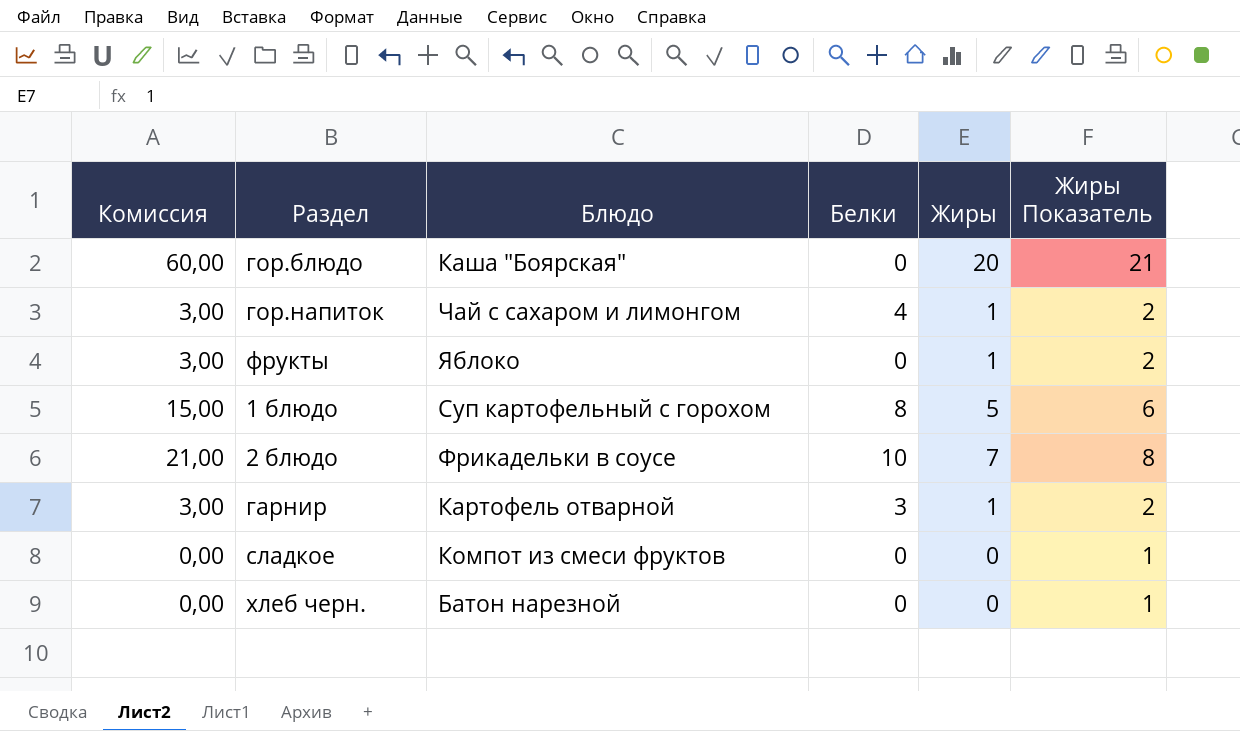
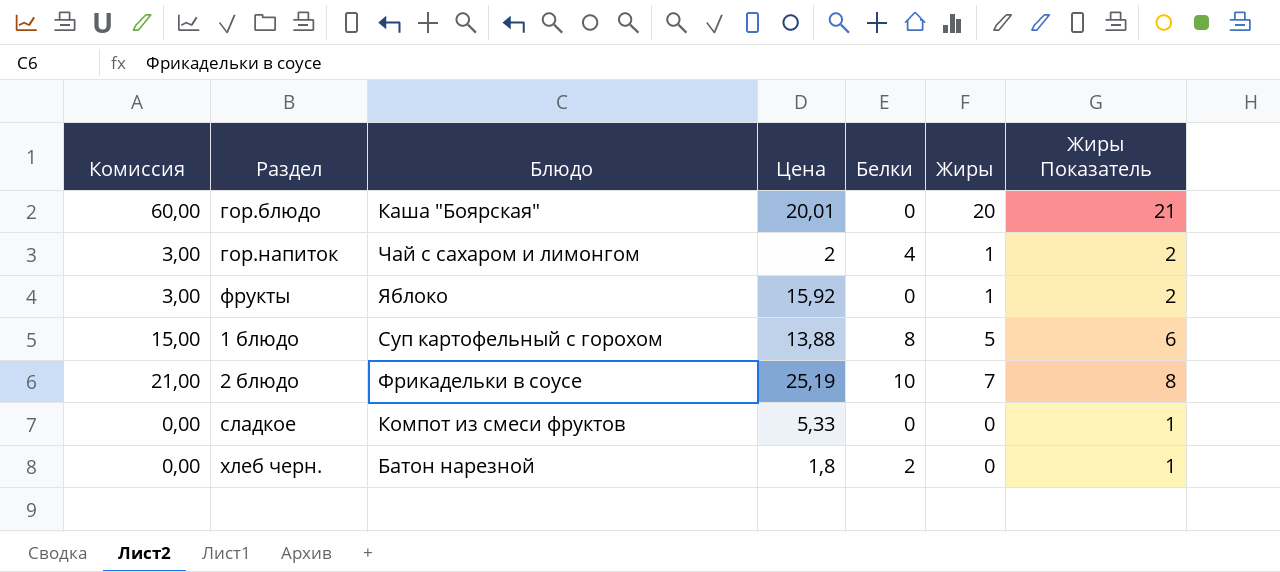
column Цена | position: none -> 4
row гарнир: 3,00 | Картофель отварной | 3 | 1 | 2 -> none
хлеб черн. | Белки: 0 -> 2

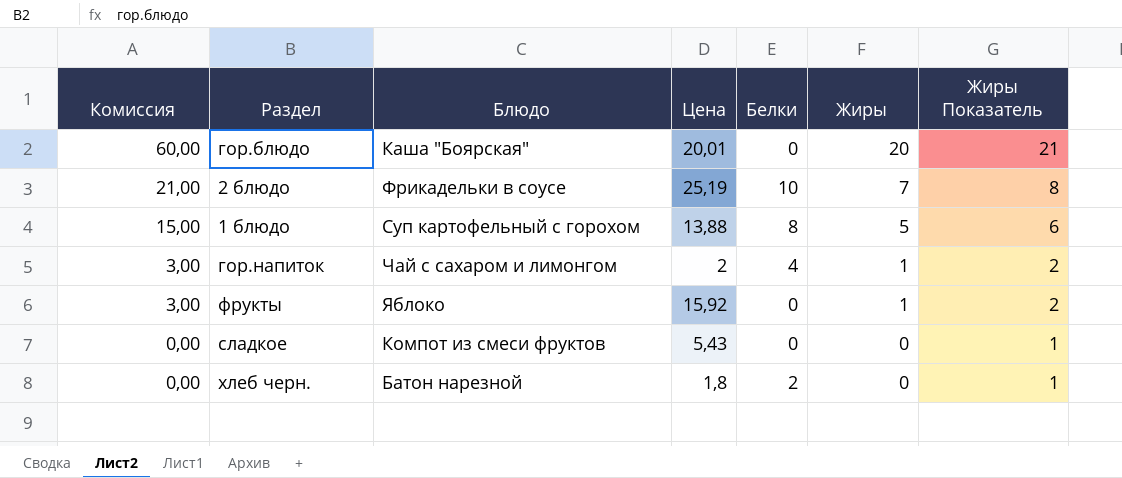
row order: none -> Комиссия descending
сладкое | Цена: 5,33 -> 5,43

